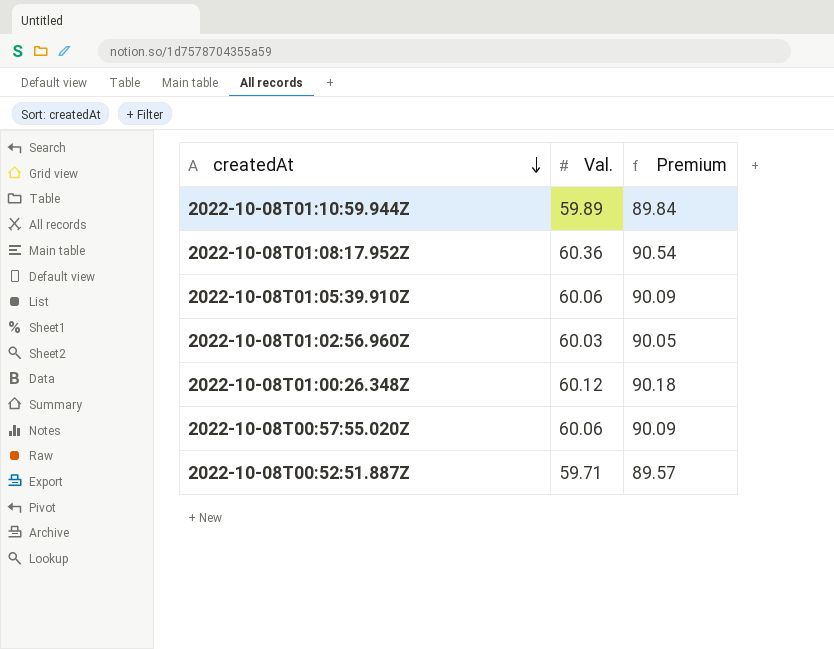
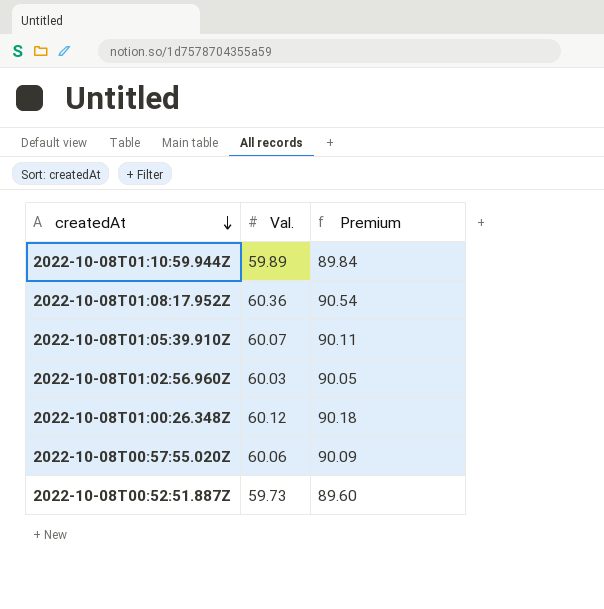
2022-10-08T01:05:39.910Z | Val.: 60.06 -> 60.07
2022-10-08T01:05:39.910Z | Premium: 90.09 -> 90.11
2022-10-08T00:52:51.887Z | Val.: 59.71 -> 59.73
2022-10-08T00:52:51.887Z | Premium: 89.57 -> 89.60

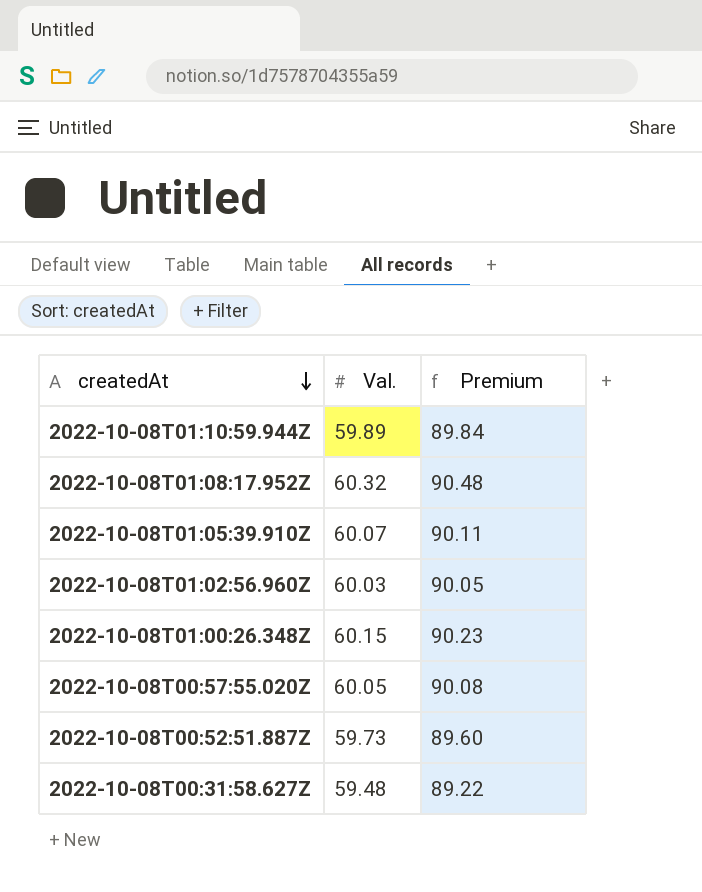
2022-10-08T01:08:17.952Z | Val.: 60.36 -> 60.32
2022-10-08T01:08:17.952Z | Premium: 90.54 -> 90.48
2022-10-08T01:00:26.348Z | Val.: 60.12 -> 60.15
2022-10-08T01:00:26.348Z | Premium: 90.18 -> 90.23
2022-10-08T00:57:55.020Z | Val.: 60.06 -> 60.05
2022-10-08T00:57:55.020Z | Premium: 90.09 -> 90.08
row 2022-10-08T00:31:58.627Z: none -> 59.48 | 89.22

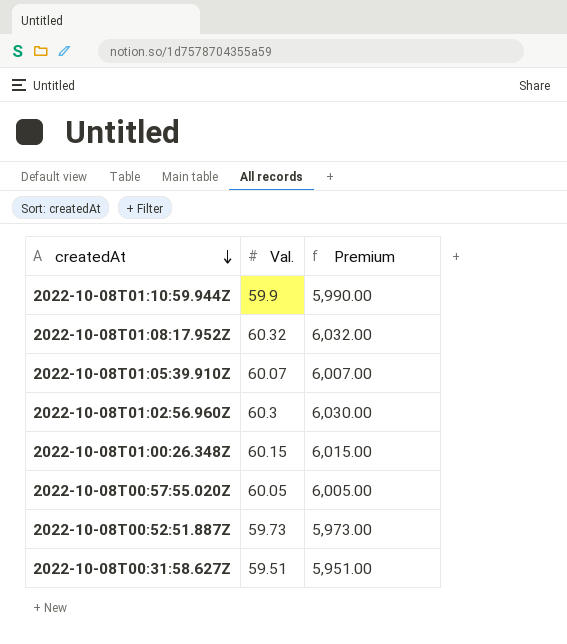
column Premium | formula: [Val.] * 1.5 -> [Val.] * 100
2022-10-08T01:10:59.944Z | Val.: 59.89 -> 59.9
2022-10-08T01:02:56.960Z | Val.: 60.03 -> 60.3
2022-10-08T00:31:58.627Z | Val.: 59.48 -> 59.51

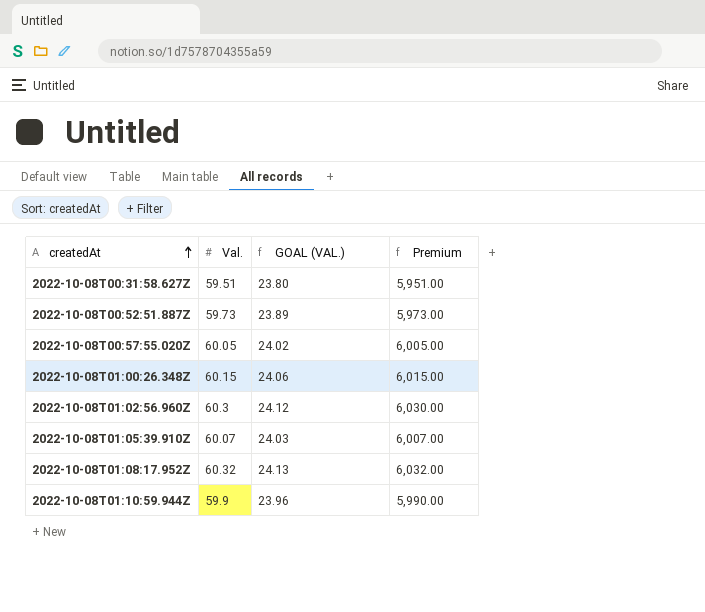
row order: createdAt descending -> createdAt ascending
column GOAL (VAL.) | formula: none -> [Val.] * 0.4

